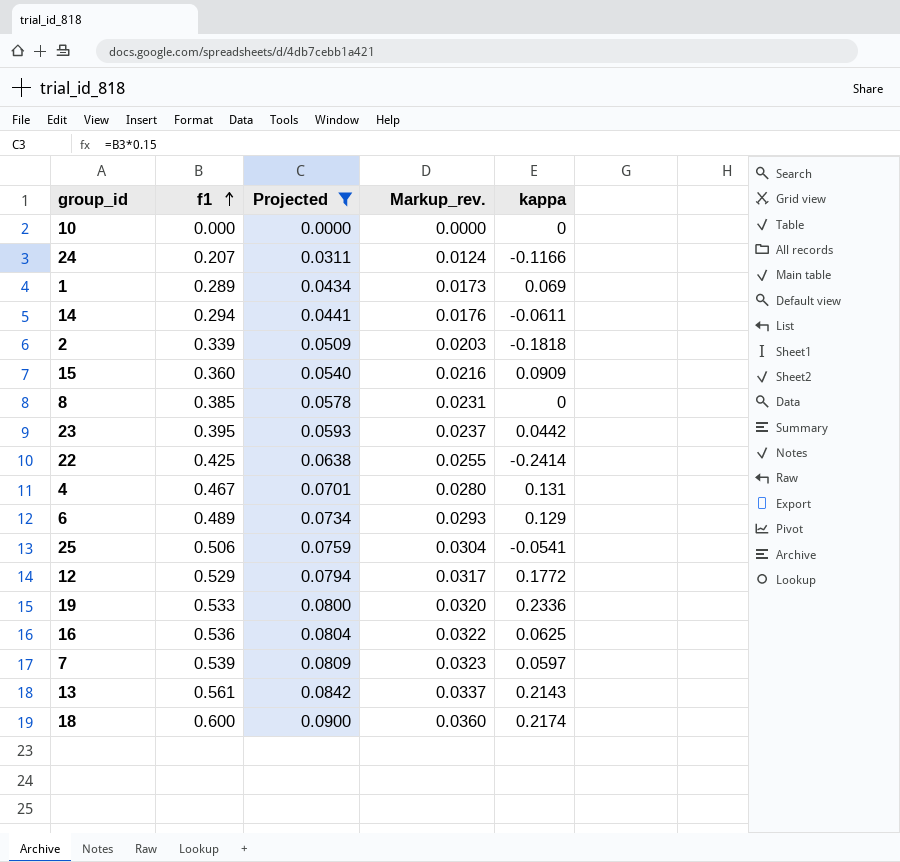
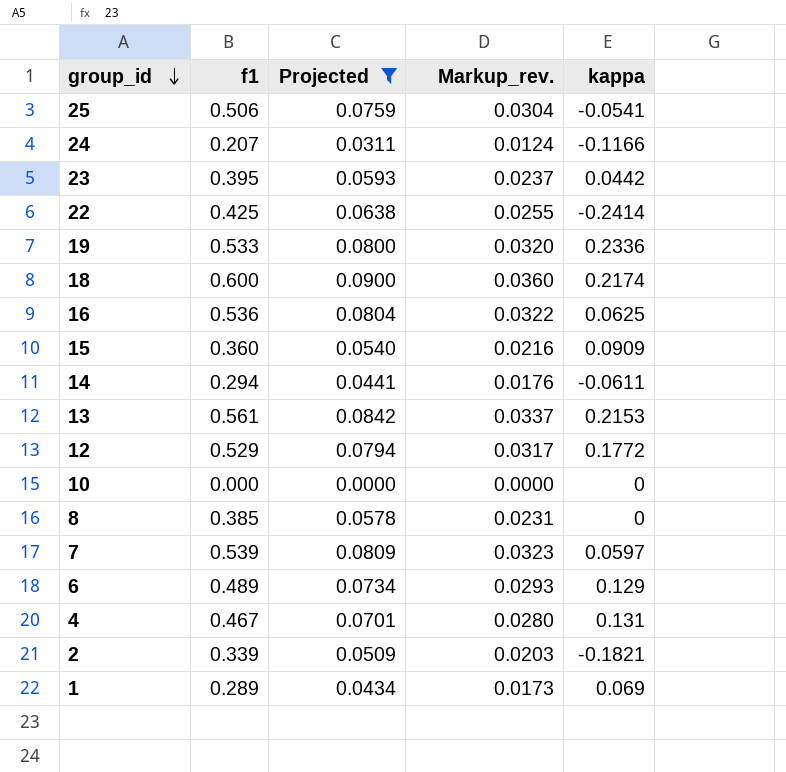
row order: f1 ascending -> group_id descending
13 | kappa: 0.2143 -> 0.2153
2 | kappa: -0.1818 -> -0.1821

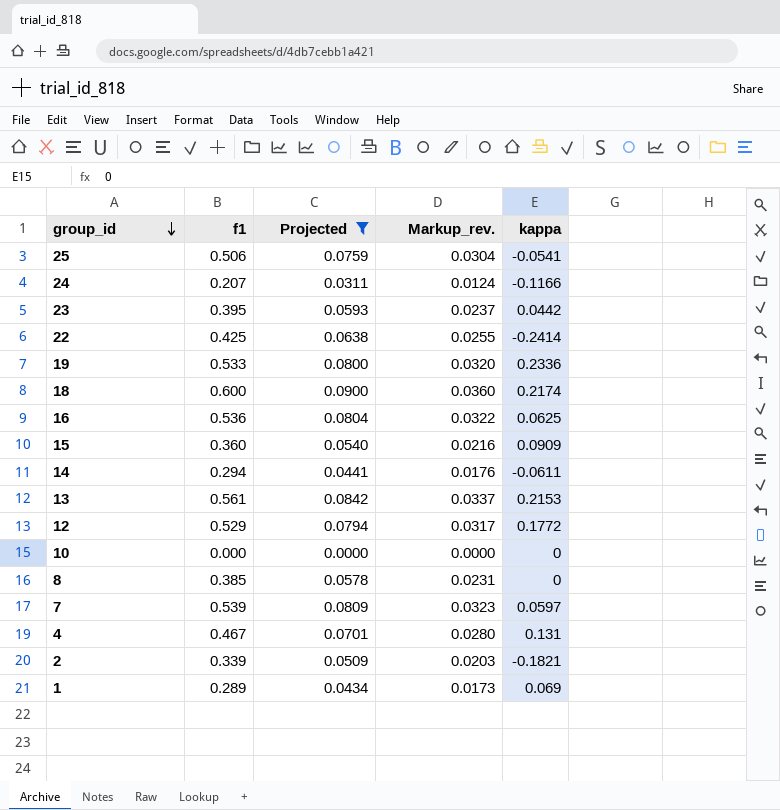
row 6: 0.489 | 0.0734 | 0.0293 | 0.129 -> none

